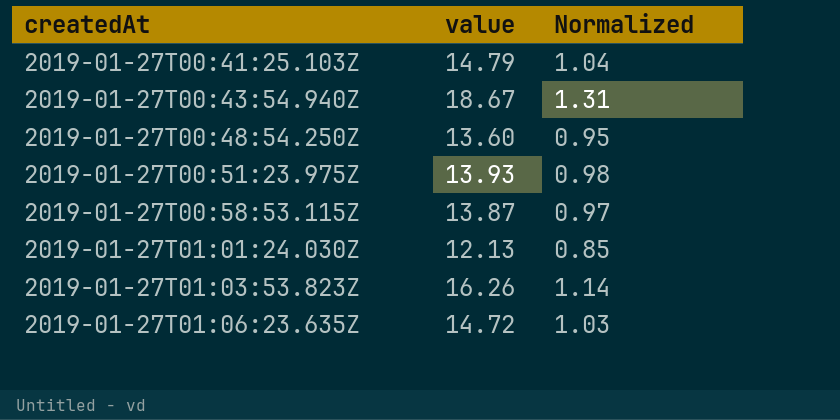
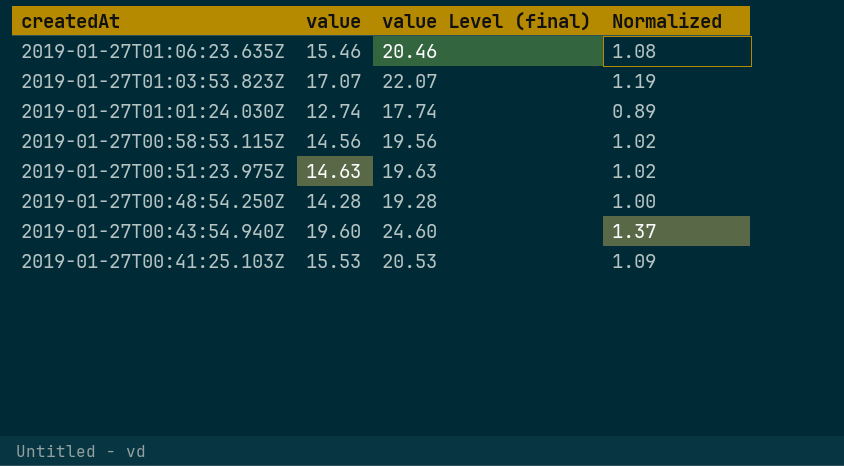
row order: createdAt ascending -> createdAt descending
column value Level (final) | formula: none -> [value] + 5
2019-01-27T01:06:23.635Z | value: 14.72 -> 15.46
2019-01-27T01:06:23.635Z | Normalized: 1.03 -> 1.08
2019-01-27T01:03:53.823Z | value: 16.26 -> 17.07
2019-01-27T01:03:53.823Z | Normalized: 1.14 -> 1.19
2019-01-27T01:01:24.030Z | value: 12.13 -> 12.74
2019-01-27T01:01:24.030Z | Normalized: 0.85 -> 0.89
2019-01-27T00:58:53.115Z | value: 13.87 -> 14.56
2019-01-27T00:58:53.115Z | Normalized: 0.97 -> 1.02
2019-01-27T00:51:23.975Z | value: 13.93 -> 14.63
2019-01-27T00:51:23.975Z | Normalized: 0.98 -> 1.02
2019-01-27T00:48:54.250Z | value: 13.60 -> 14.28
2019-01-27T00:48:54.250Z | Normalized: 0.95 -> 1.00
2019-01-27T00:43:54.940Z | value: 18.67 -> 19.60
2019-01-27T00:43:54.940Z | Normalized: 1.31 -> 1.37
2019-01-27T00:41:25.103Z | value: 14.79 -> 15.53
2019-01-27T00:41:25.103Z | Normalized: 1.04 -> 1.09

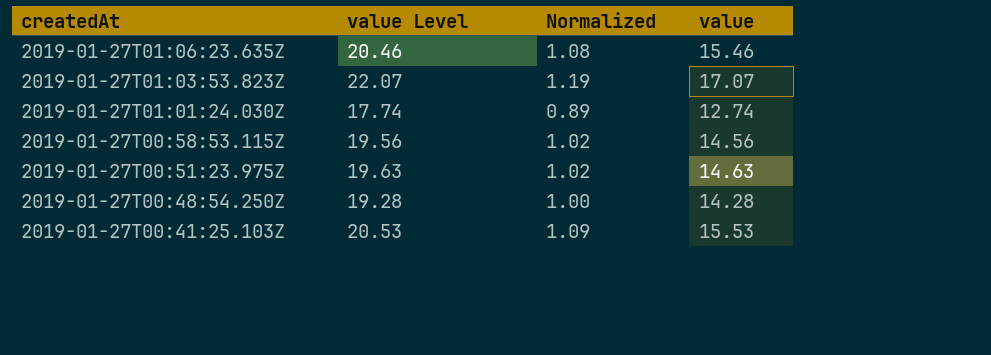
column name: value Level (final) -> value Level
column value | position: 2 -> 4
row 2019-01-27T00:43:54.940Z: 19.60 | 24.60 | 1.37 -> none

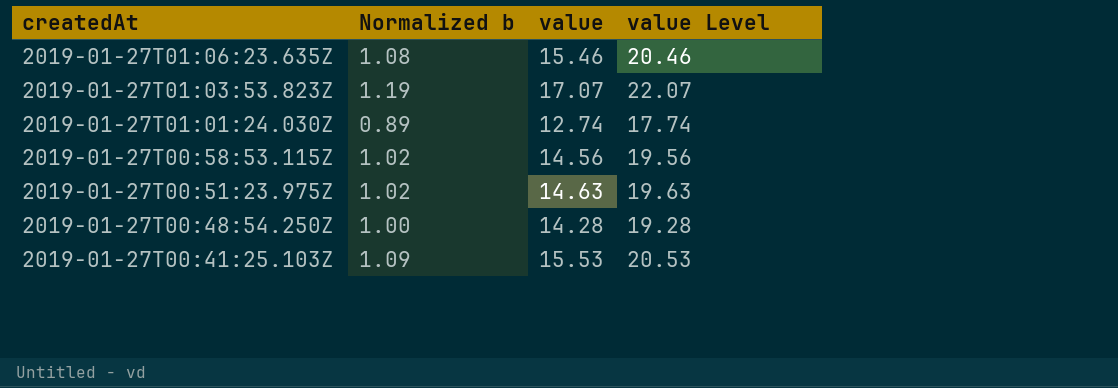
column name: Normalized -> Normalized b
column value Level | position: 2 -> 4

